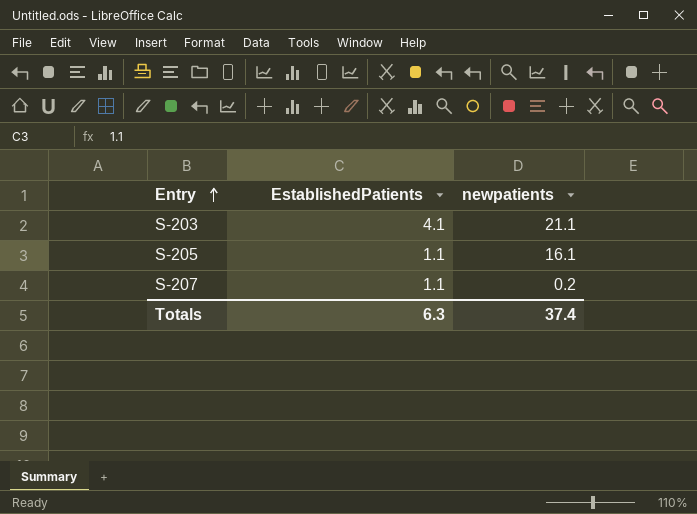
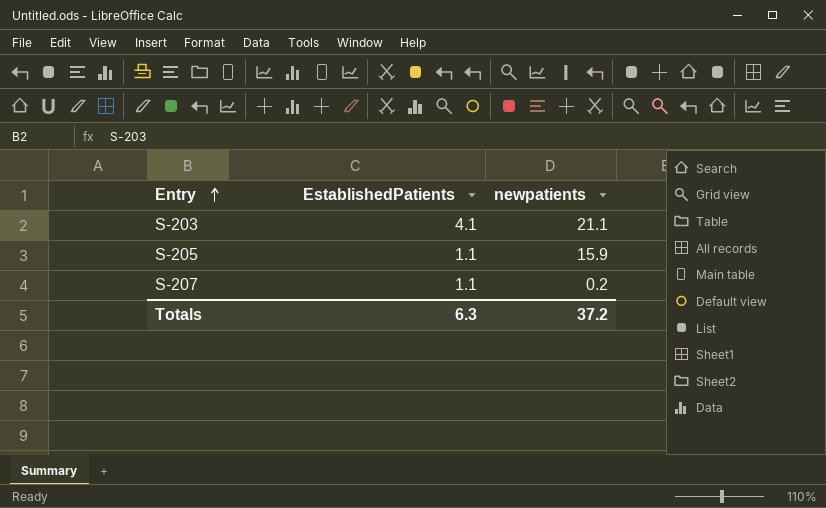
S-205 | newpatients: 16.1 -> 15.9
Totals | newpatients: 37.4 -> 37.2

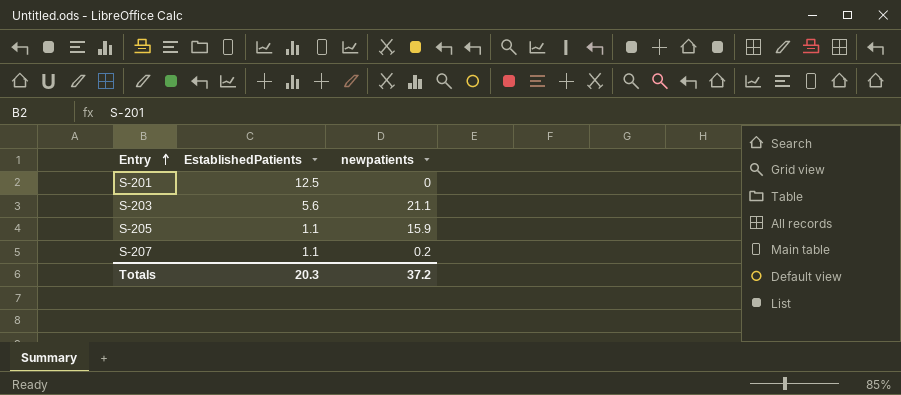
row S-201: none -> 12.5 | 0
S-203 | EstablishedPatients: 4.1 -> 5.6
Totals | EstablishedPatients: 6.3 -> 20.3

